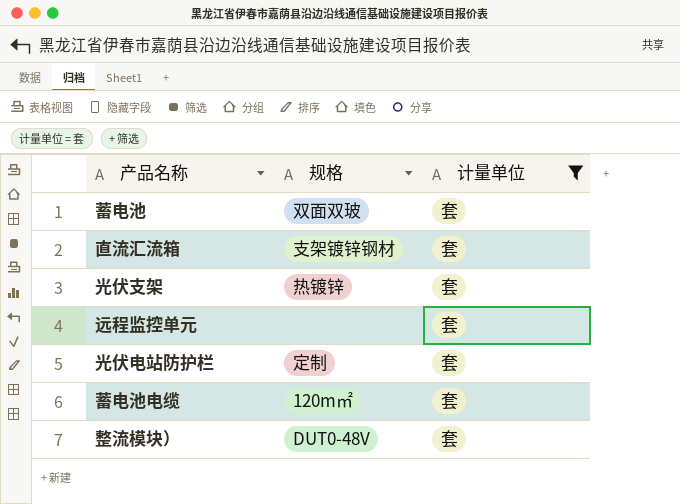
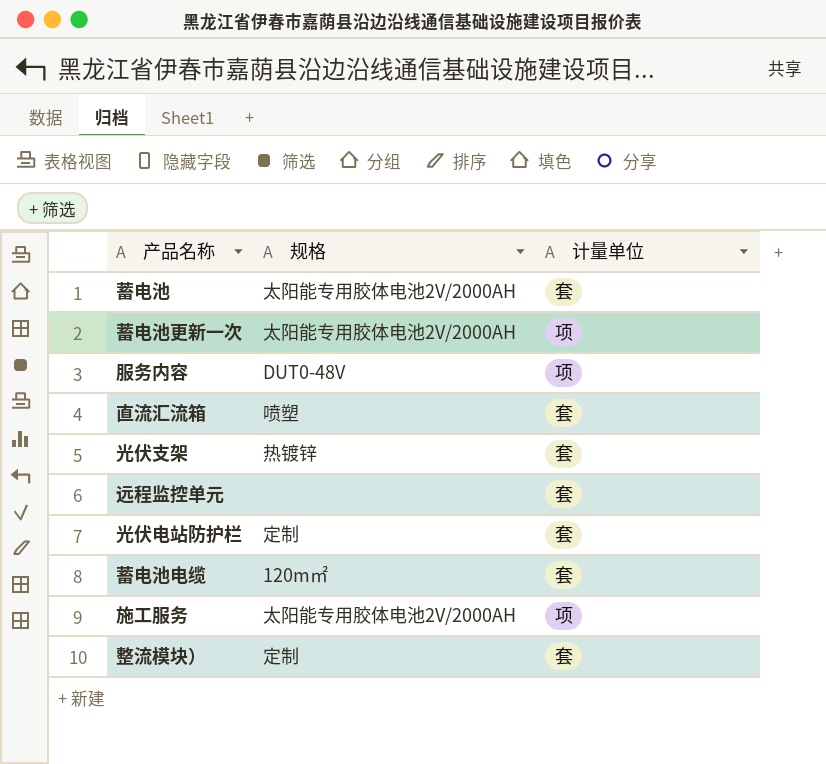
filter: 计量单位 = 套 -> none
蓄电池 | 规格: 双面双玻 -> 太阳能专用胶体电池2V/2000AH
直流汇流箱 | 规格: 支架镀锌钢材 -> 喷塑
整流模块） | 规格: DUT0-48V -> 定制

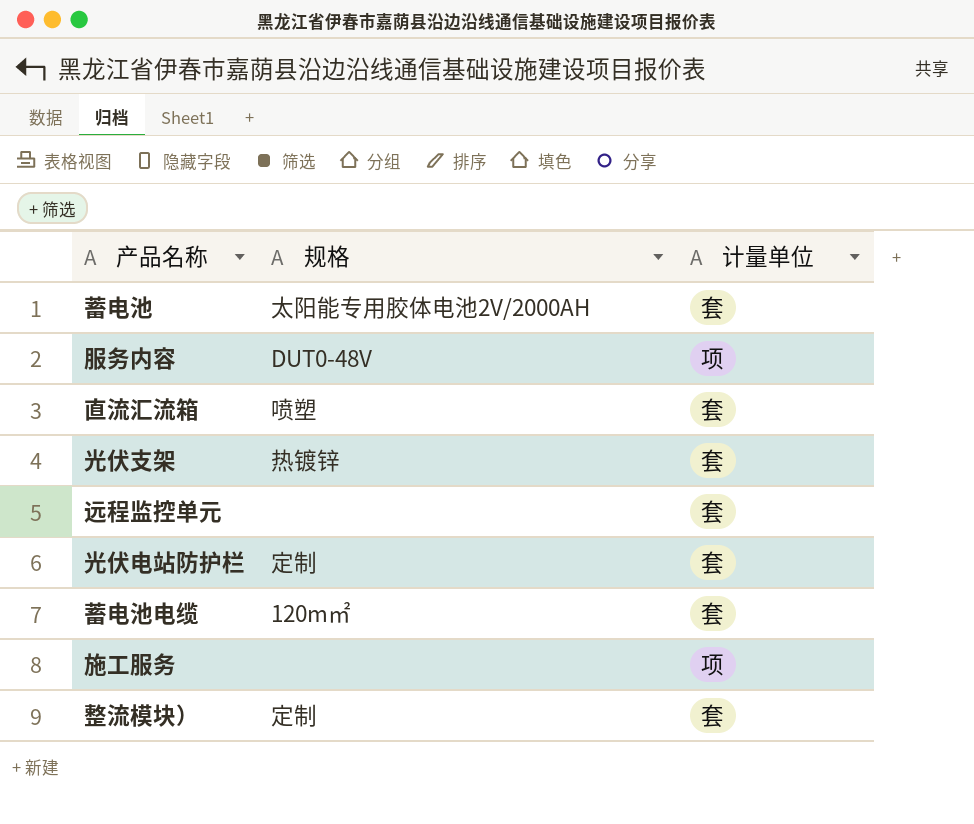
row 蓄电池更新一次: 太阳能专用胶体电池2V/2000AH | 项 -> none
施工服务 | 规格: 太阳能专用胶体电池2V/2000AH -> none

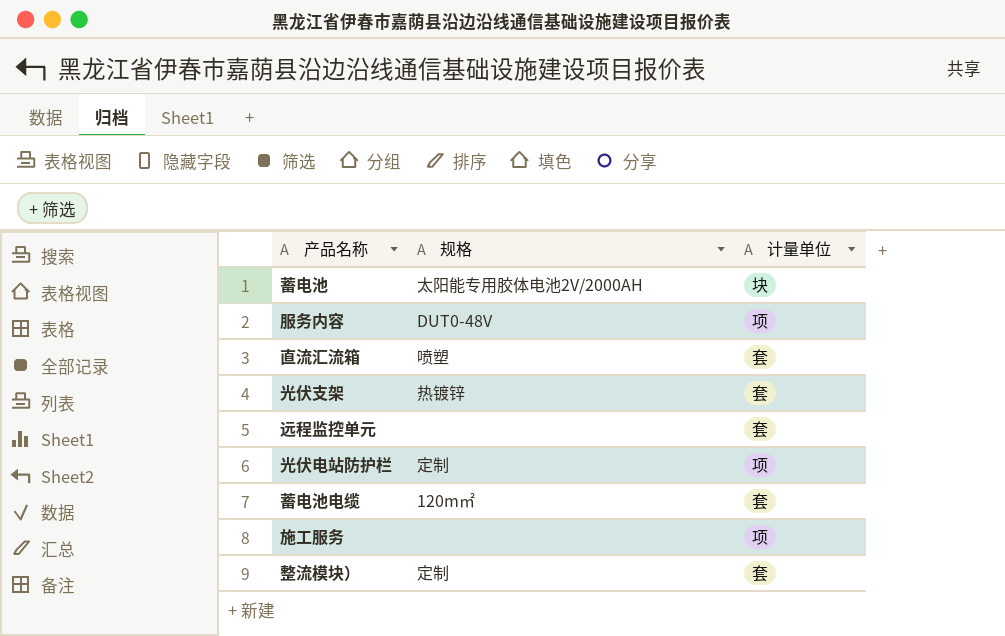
蓄电池 | 计量单位: 套 -> 块
光伏电站防护栏 | 计量单位: 套 -> 项

